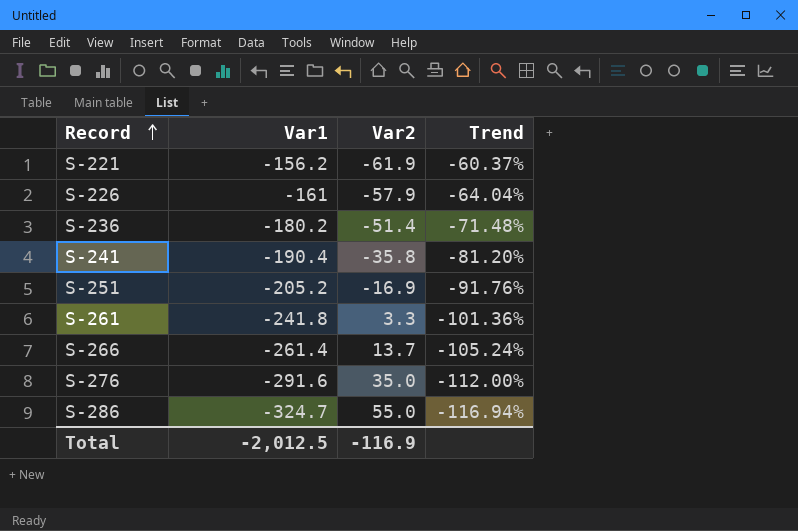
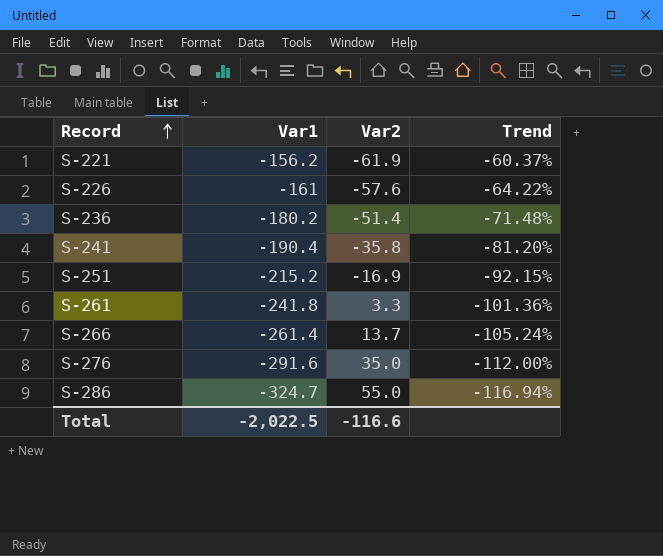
S-226 | Var2: -57.9 -> -57.6
S-226 | Trend: -64.04% -> -64.22%
S-251 | Var1: -205.2 -> -215.2
S-251 | Trend: -91.76% -> -92.15%
Total | Var1: -2,012.5 -> -2,022.5
Total | Var2: -116.9 -> -116.6

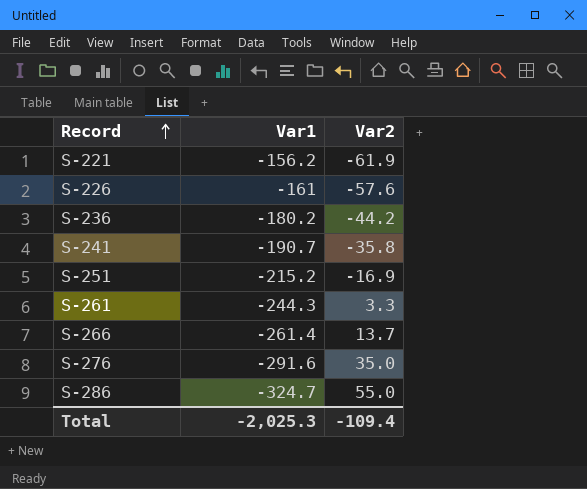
column Trend | formula: ([Var2] - [Var1]) / [Var1] -> none
S-236 | Var2: -51.4 -> -44.2
S-241 | Var1: -190.4 -> -190.7
S-261 | Var1: -241.8 -> -244.3
Total | Var1: -2,022.5 -> -2,025.3
Total | Var2: -116.6 -> -109.4

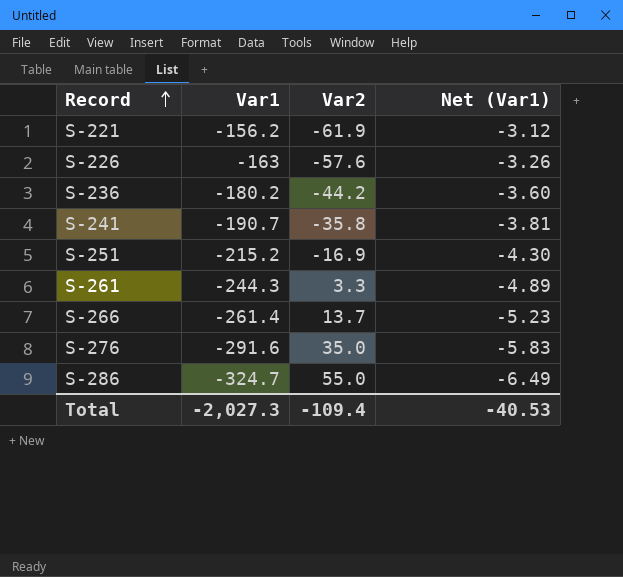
column Net (Var1) | formula: none -> [Var1] * 0.02
S-226 | Var1: -161 -> -163
Total | Var1: -2,025.3 -> -2,027.3

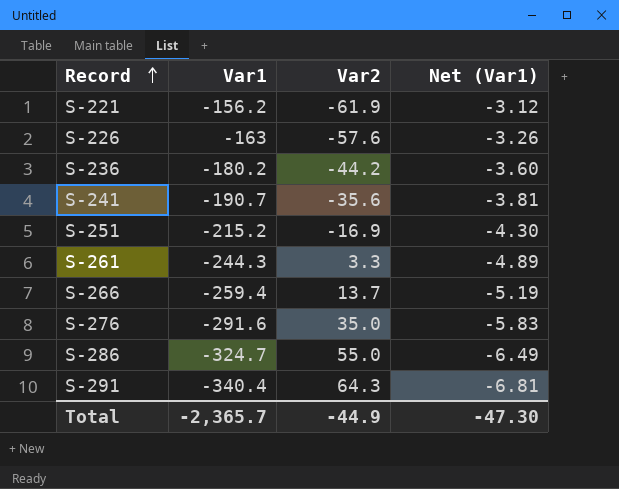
S-241 | Var2: -35.8 -> -35.6
S-266 | Var1: -261.4 -> -259.4
S-266 | Net (Var1): -5.23 -> -5.19
row S-291: none -> -340.4 | 64.3 | -6.81
Total | Var1: -2,027.3 -> -2,365.7
Total | Var2: -109.4 -> -44.9
Total | Net (Var1): -40.53 -> -47.30

